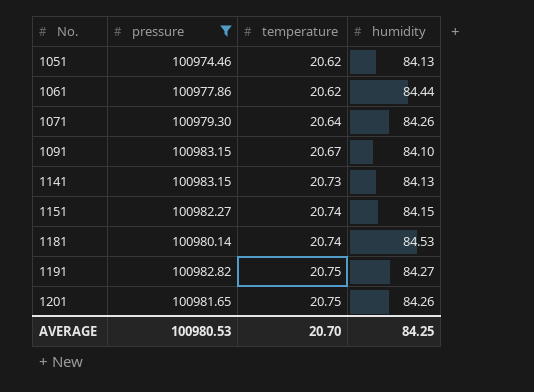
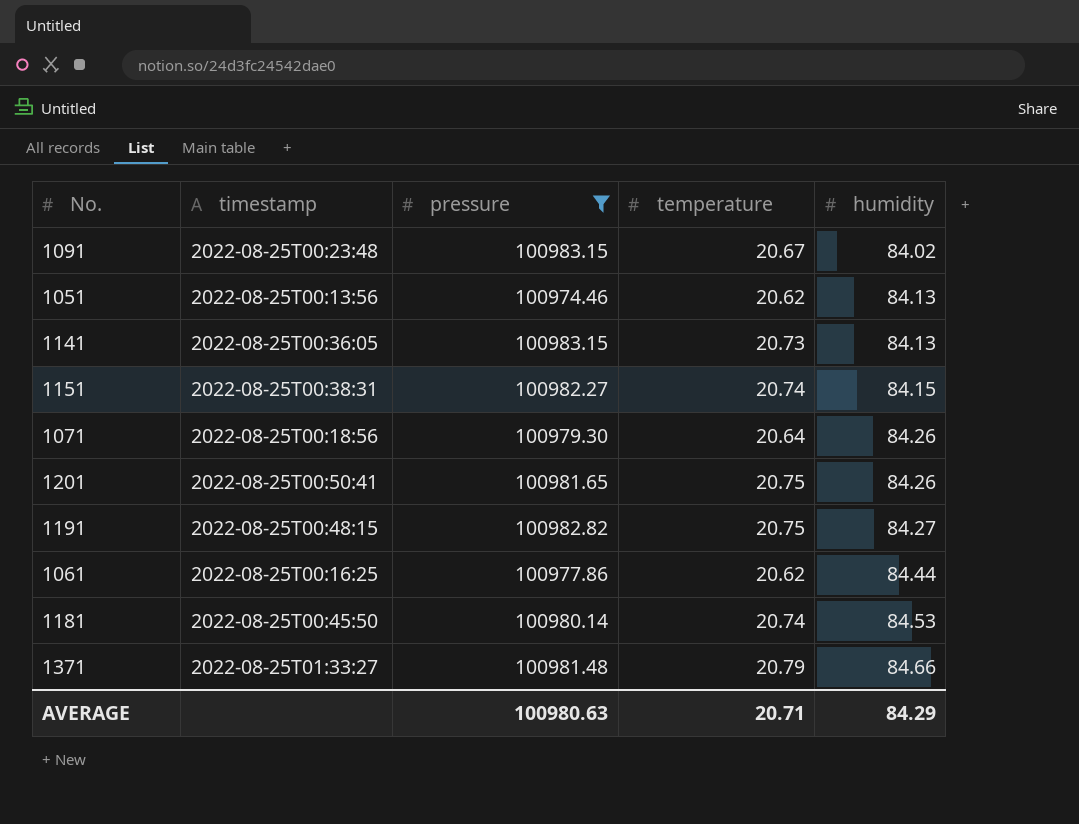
row order: No. ascending -> humidity ascending
column timestamp | position: none -> 2
1091 | humidity: 84.10 -> 84.02
row 1371: none -> 2022-08-25T01:33:27 | 100981.48 | 20.79 | 84.66
AVERAGE | pressure: 100980.53 -> 100980.63
AVERAGE | temperature: 20.70 -> 20.71
AVERAGE | humidity: 84.25 -> 84.29

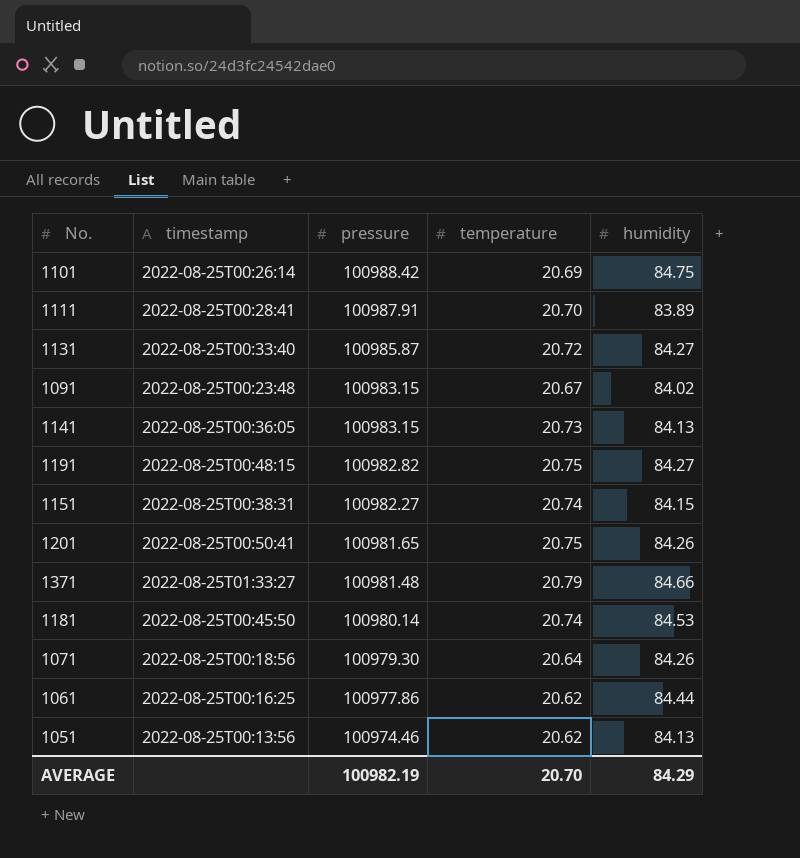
filter: pressure <= 100983.15 -> none
row order: humidity ascending -> pressure descending
AVERAGE | pressure: 100980.63 -> 100982.19
AVERAGE | temperature: 20.71 -> 20.70

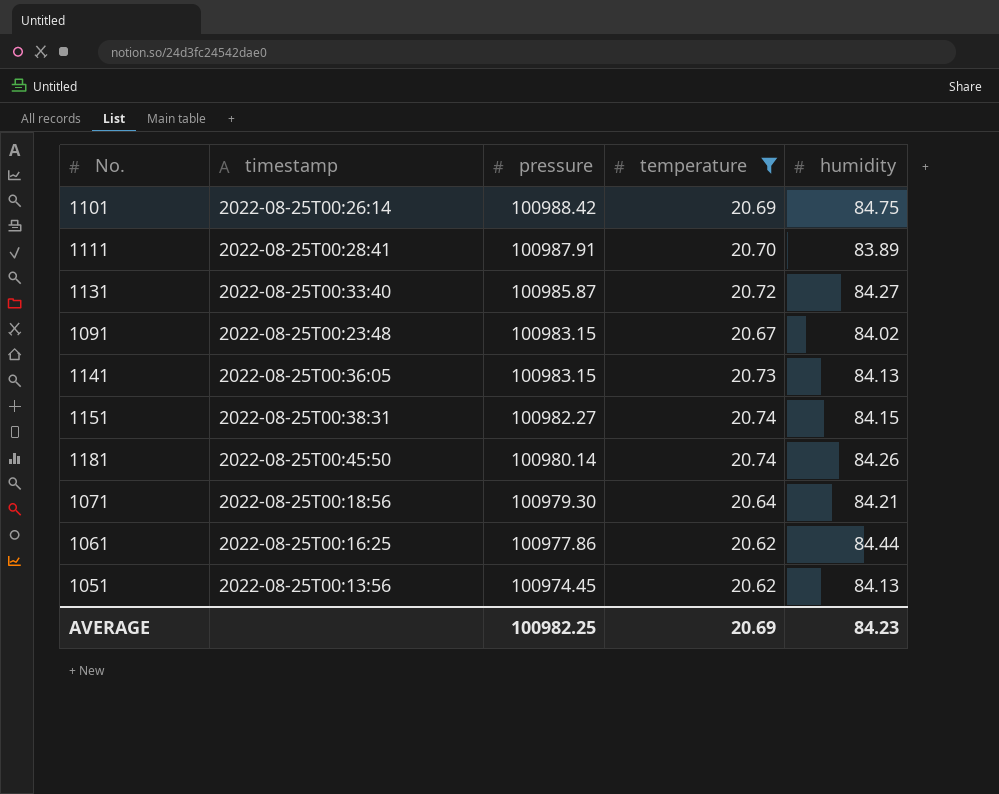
filter: none -> temperature <= 20.74
1181 | humidity: 84.53 -> 84.26
1071 | humidity: 84.26 -> 84.21
1051 | pressure: 100974.46 -> 100974.45
AVERAGE | pressure: 100982.19 -> 100982.25
AVERAGE | temperature: 20.70 -> 20.69
AVERAGE | humidity: 84.29 -> 84.23

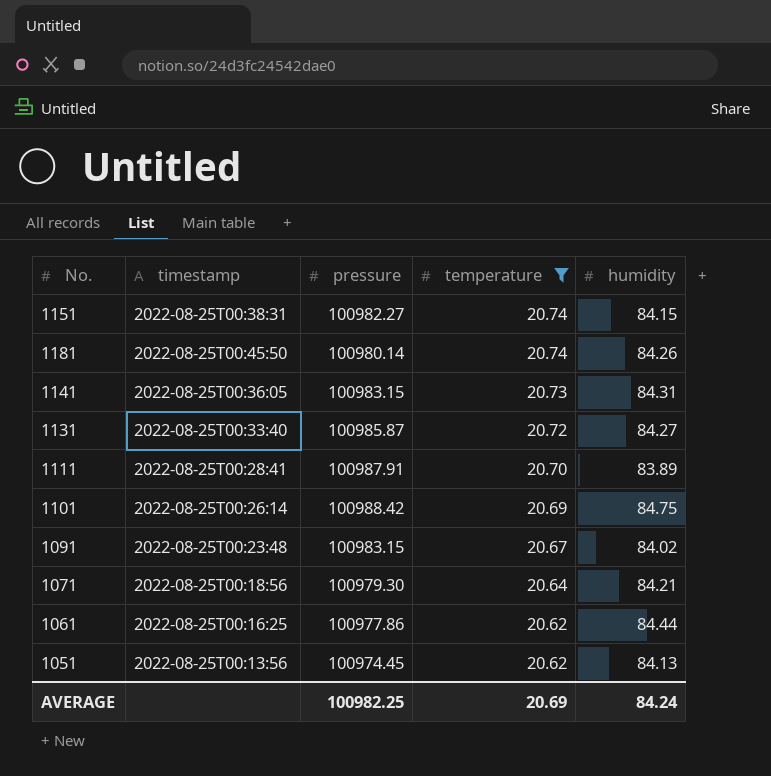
row order: pressure descending -> temperature descending
1141 | humidity: 84.13 -> 84.31
AVERAGE | humidity: 84.23 -> 84.24

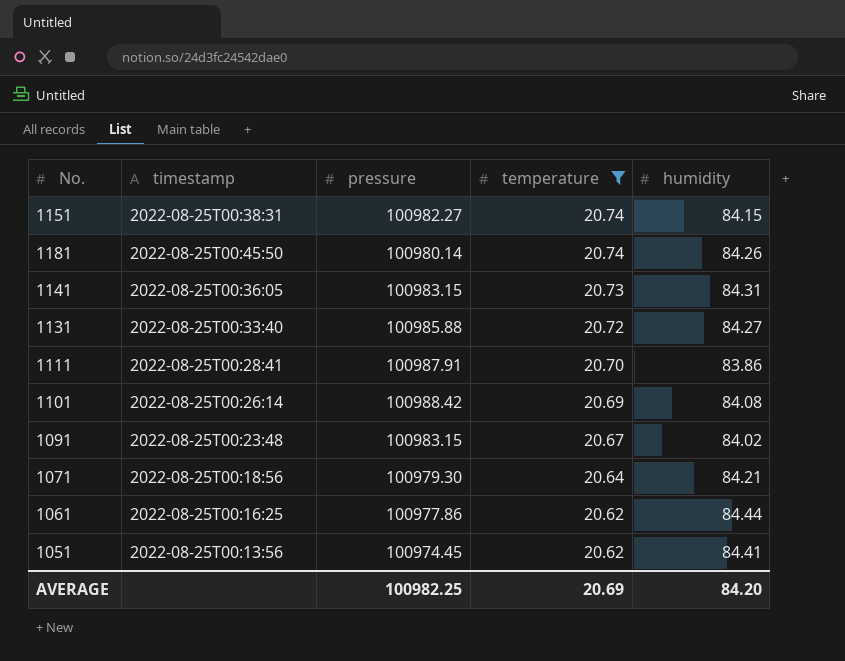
1131 | pressure: 100985.87 -> 100985.88
1111 | humidity: 83.89 -> 83.86
1101 | humidity: 84.75 -> 84.08
1051 | humidity: 84.13 -> 84.41
AVERAGE | humidity: 84.24 -> 84.20

